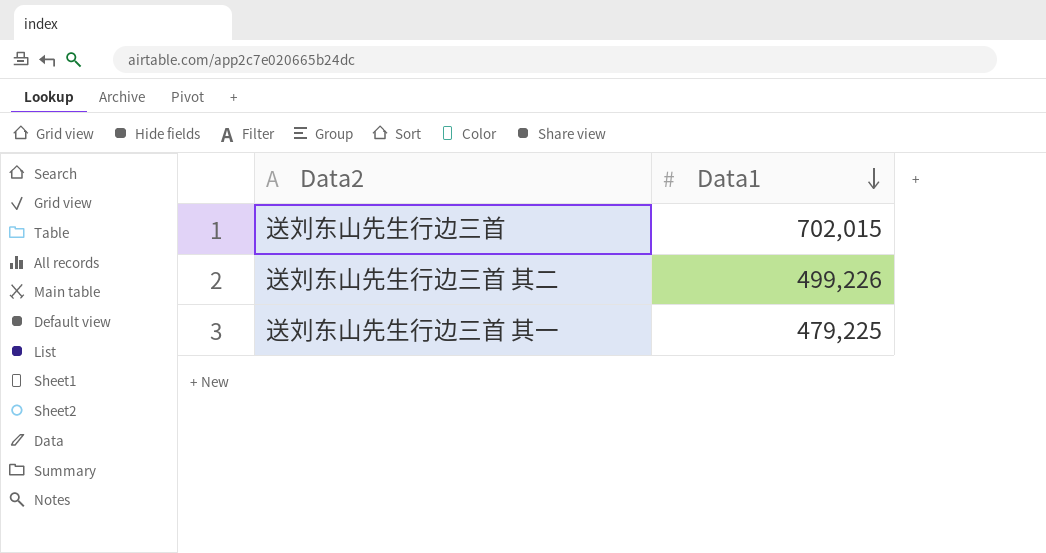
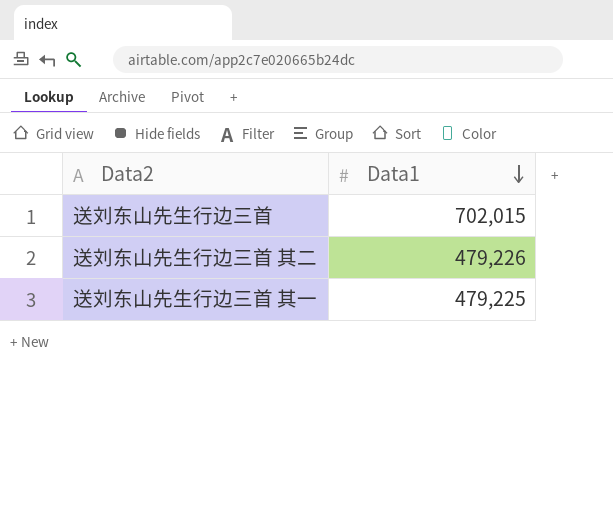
送刘东山先生行边三首 其二 | Data1: 499,226 -> 479,226

